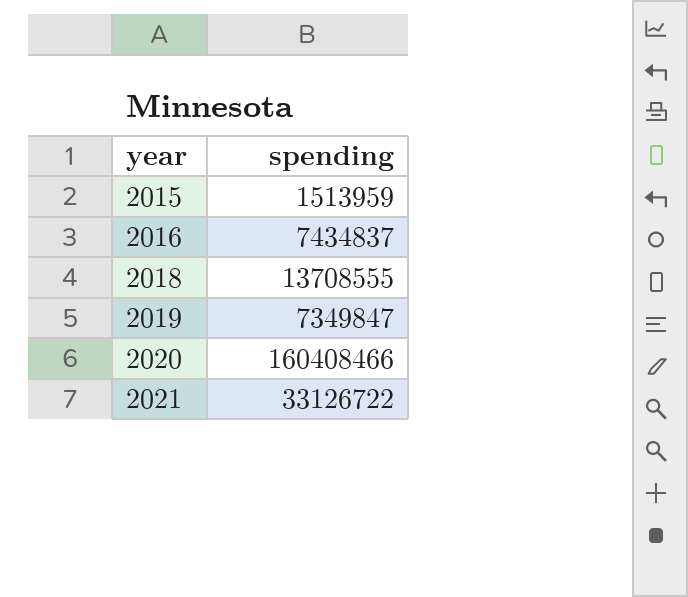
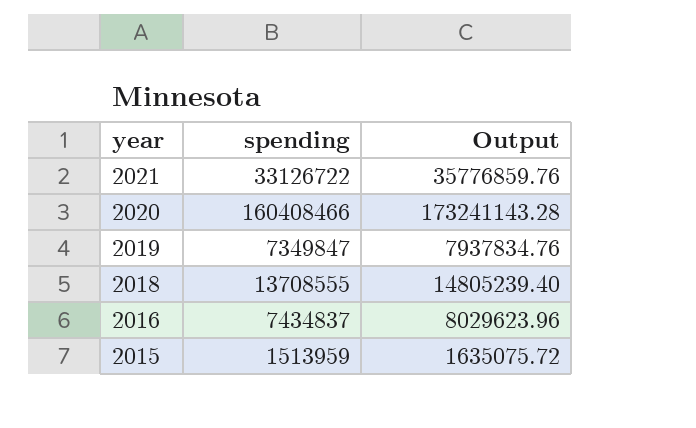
row order: year ascending -> year descending
column Output | formula: none -> [spending] * 1.08

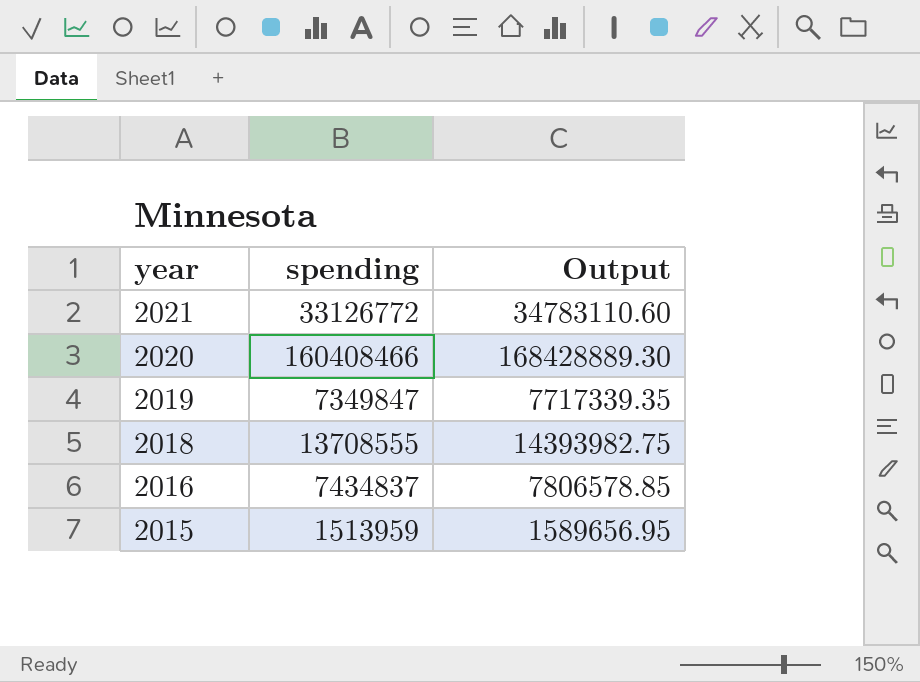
column Output | formula: [spending] * 1.08 -> [spending] * 1.05
2021 | spending: 33126722 -> 33126772

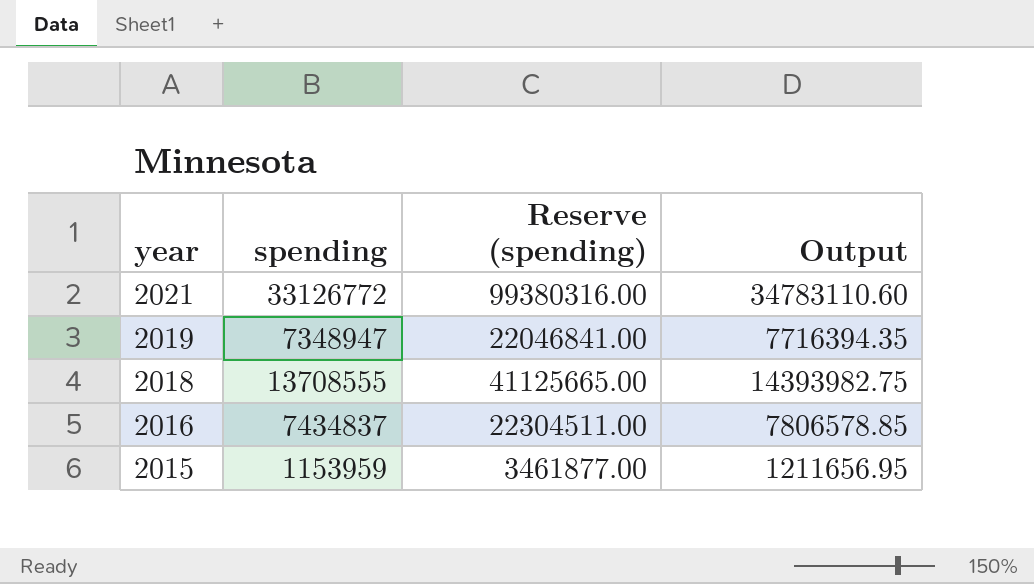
column Reserve (spending) | formula: none -> [spending] * 3
row 2020: 160408466 | 168428889.30 -> none
2019 | spending: 7349847 -> 7348947
2019 | Output: 7717339.35 -> 7716394.35
2015 | spending: 1513959 -> 1153959
2015 | Output: 1589656.95 -> 1211656.95

